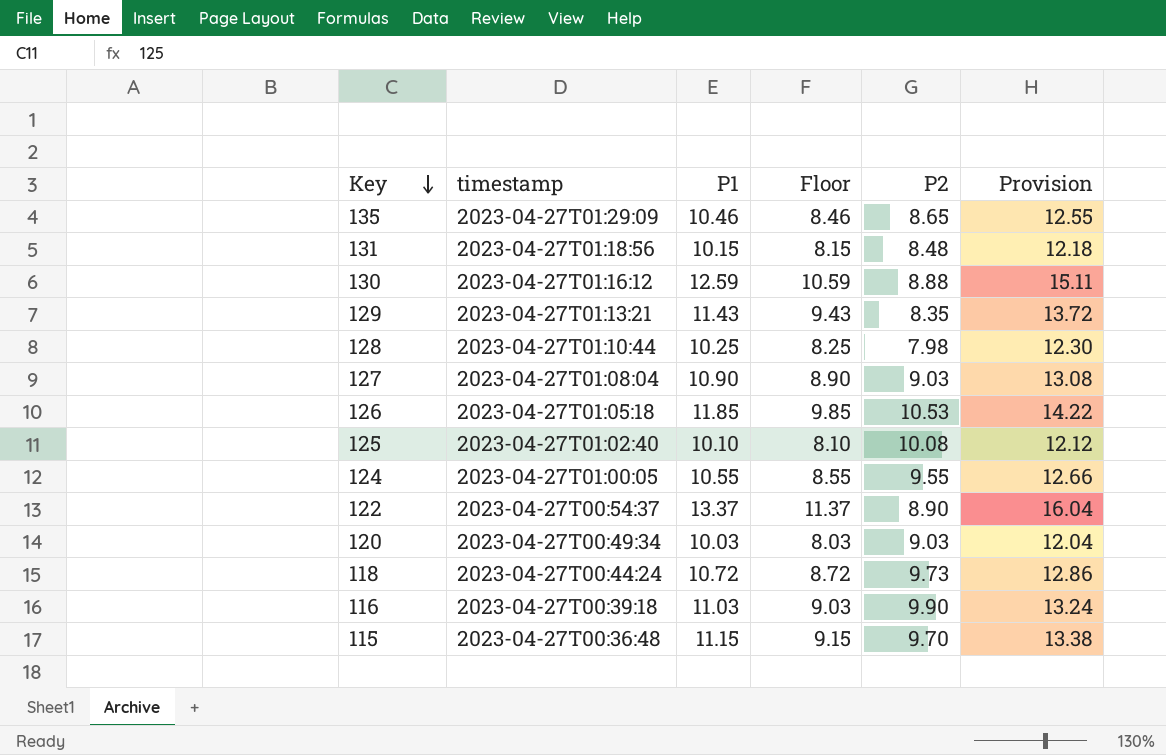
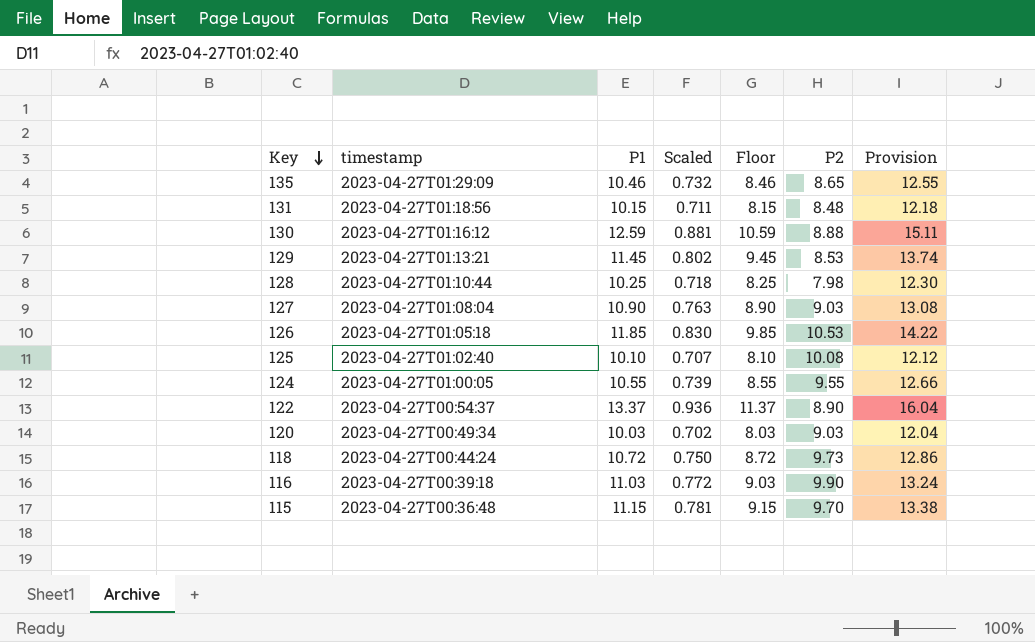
column Scaled | formula: none -> [P1] * 0.07
129 | P1: 11.43 -> 11.45
129 | Floor: 9.43 -> 9.45
129 | P2: 8.35 -> 8.53
129 | Provision: 13.72 -> 13.74

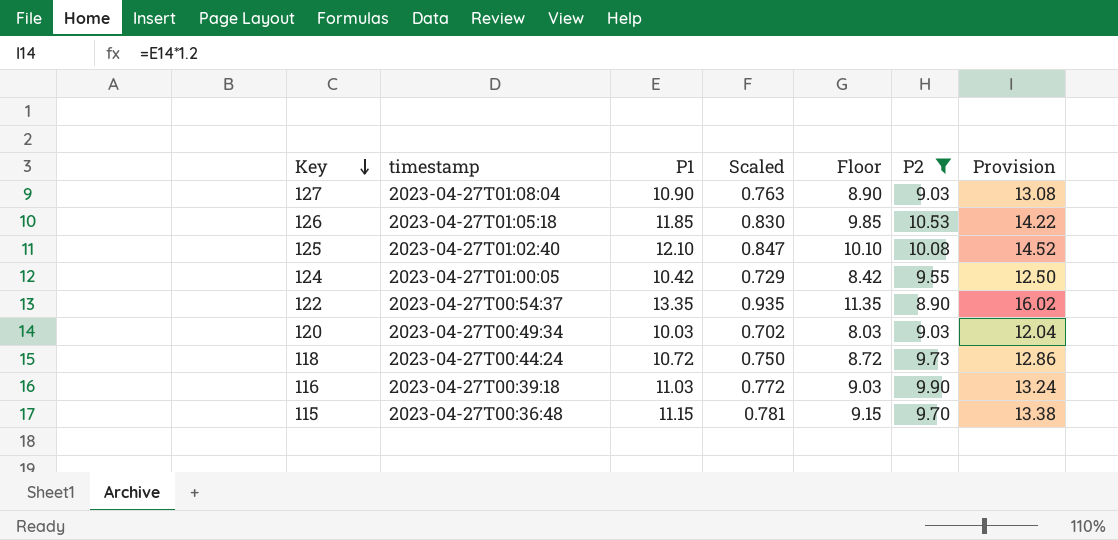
filter: none -> P2 >= 8.90
125 | P1: 10.10 -> 12.10
125 | Scaled: 0.707 -> 0.847
125 | Floor: 8.10 -> 10.10
125 | Provision: 12.12 -> 14.52
124 | P1: 10.55 -> 10.42
124 | Scaled: 0.739 -> 0.729
124 | Floor: 8.55 -> 8.42
124 | Provision: 12.66 -> 12.50
122 | P1: 13.37 -> 13.35
122 | Scaled: 0.936 -> 0.935
122 | Floor: 11.37 -> 11.35
122 | Provision: 16.04 -> 16.02

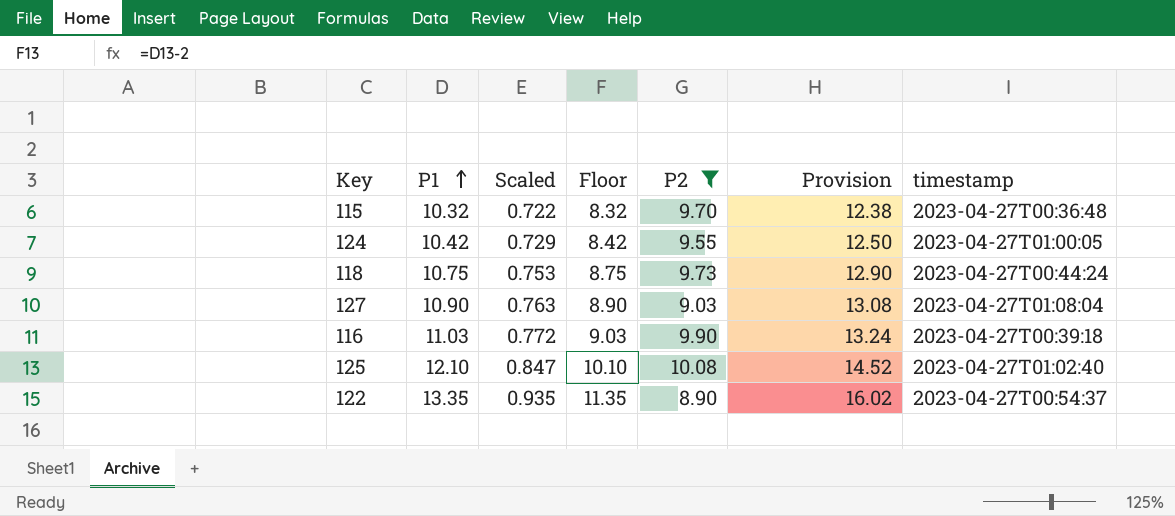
row order: Key descending -> P1 ascending
column timestamp | position: 2 -> 7
row 126: 2023-04-27T01:05:18 | 11.85 | 0.830 | 9.85 | 10.53 | 14.22 -> none
row 120: 2023-04-27T00:49:34 | 10.03 | 0.702 | 8.03 | 9.03 | 12.04 -> none
115 | P1: 11.15 -> 10.32
115 | Scaled: 0.781 -> 0.722
115 | Floor: 9.15 -> 8.32
115 | Provision: 13.38 -> 12.38
118 | P1: 10.72 -> 10.75
118 | Scaled: 0.750 -> 0.753
118 | Floor: 8.72 -> 8.75
118 | Provision: 12.86 -> 12.90

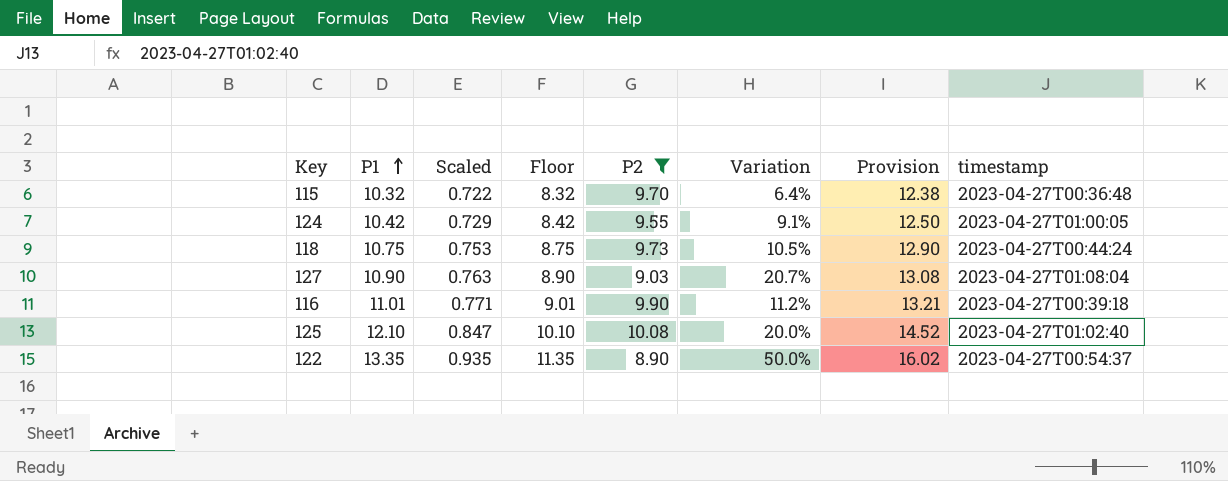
column Variation | formula: none -> ([P1] - [P2]) / [P2]
116 | P1: 11.03 -> 11.01
116 | Scaled: 0.772 -> 0.771
116 | Floor: 9.03 -> 9.01
116 | Provision: 13.24 -> 13.21

